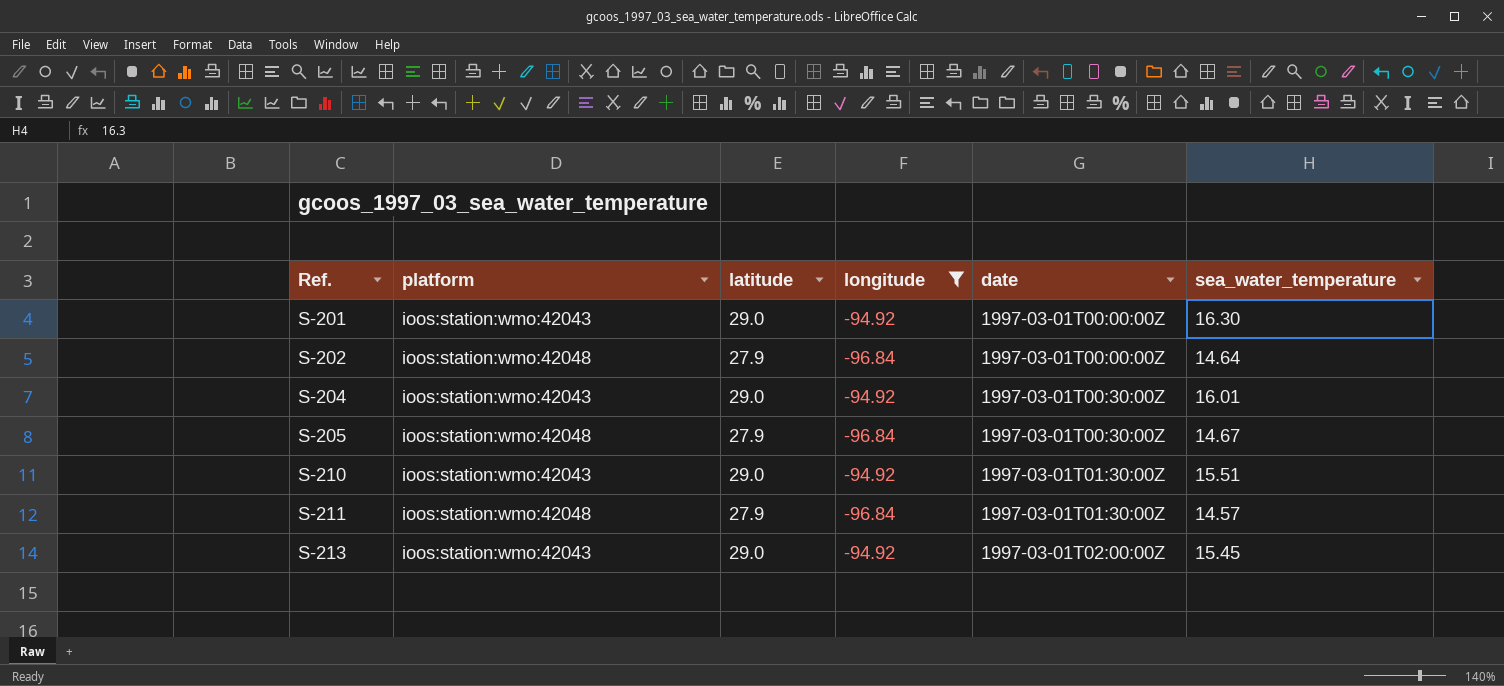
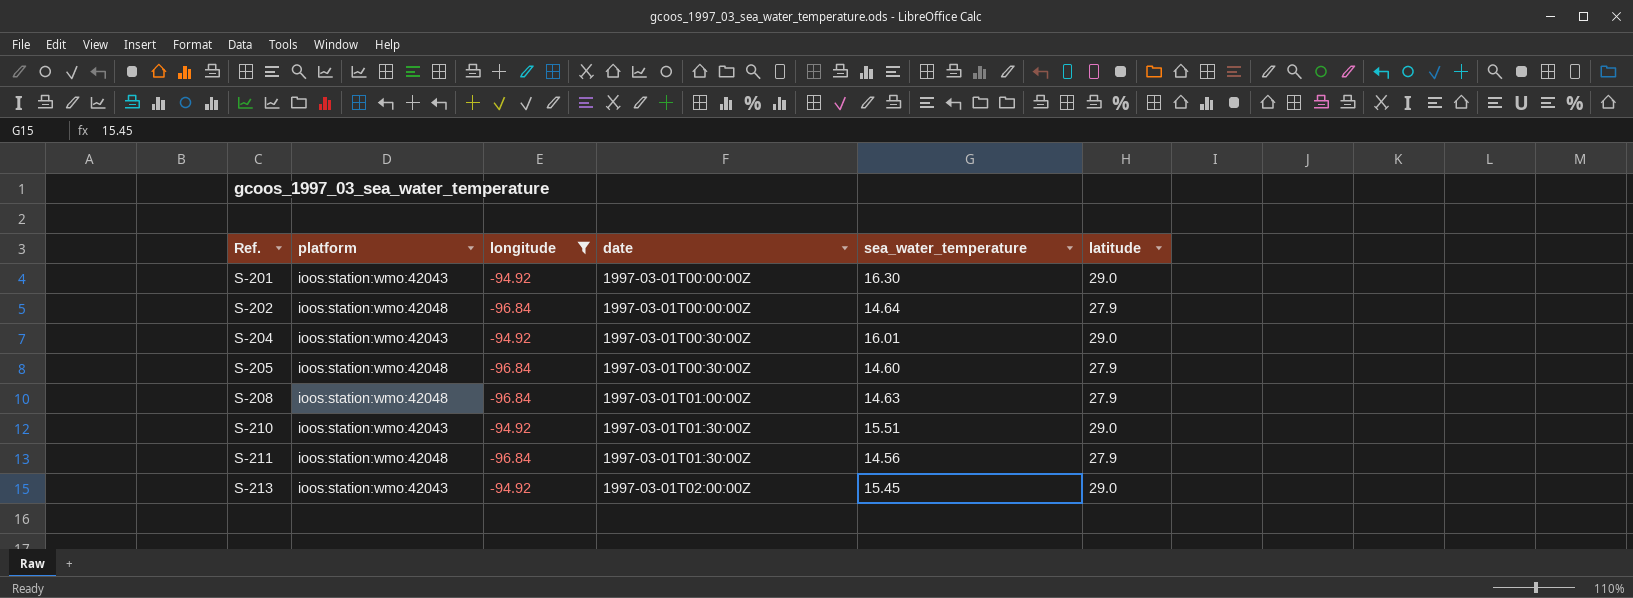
column latitude | position: 3 -> 6
S-205 | sea_water_temperature: 14.67 -> 14.60
row S-208: none -> ioos:station:wmo:42048 | -96.84 | 1997-03-01T01:00:00Z | 14.63 | 27.9
S-211 | sea_water_temperature: 14.57 -> 14.56

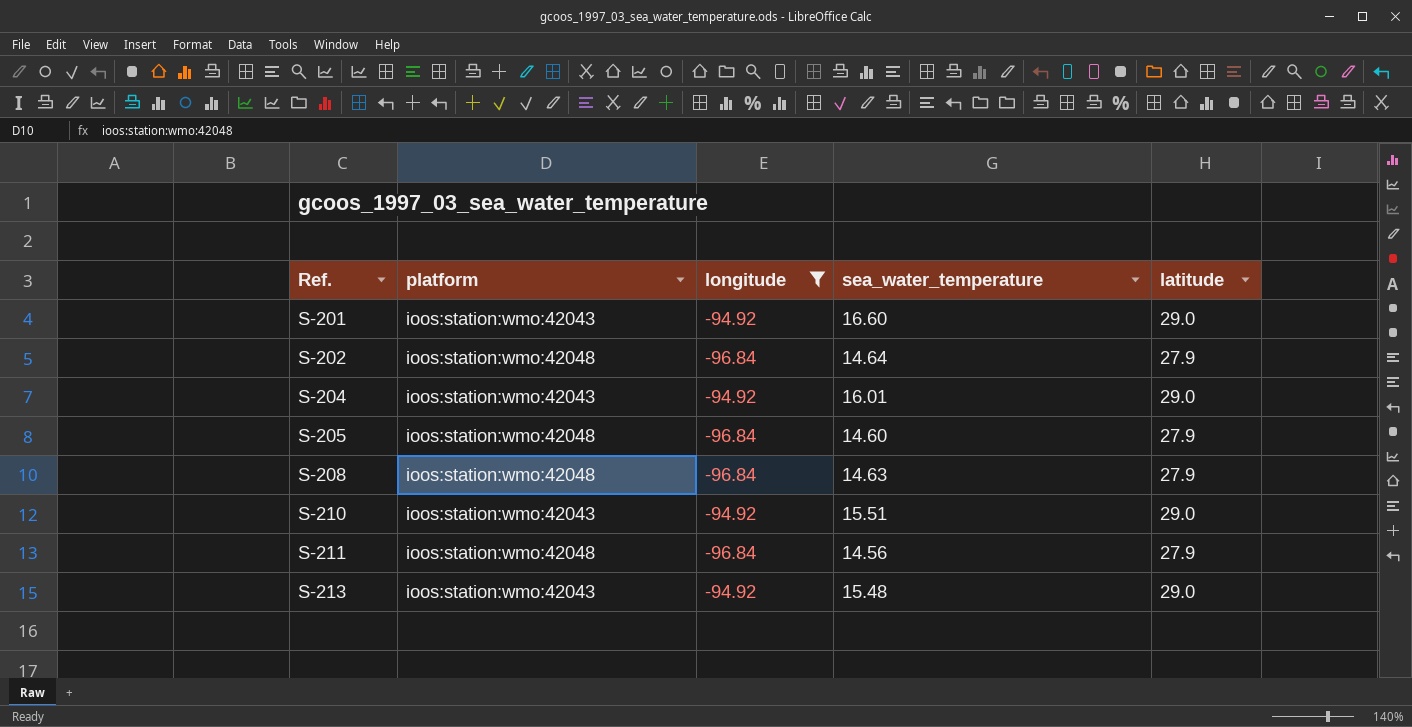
column date | position: 4 -> none
S-201 | sea_water_temperature: 16.30 -> 16.60
S-213 | sea_water_temperature: 15.45 -> 15.48

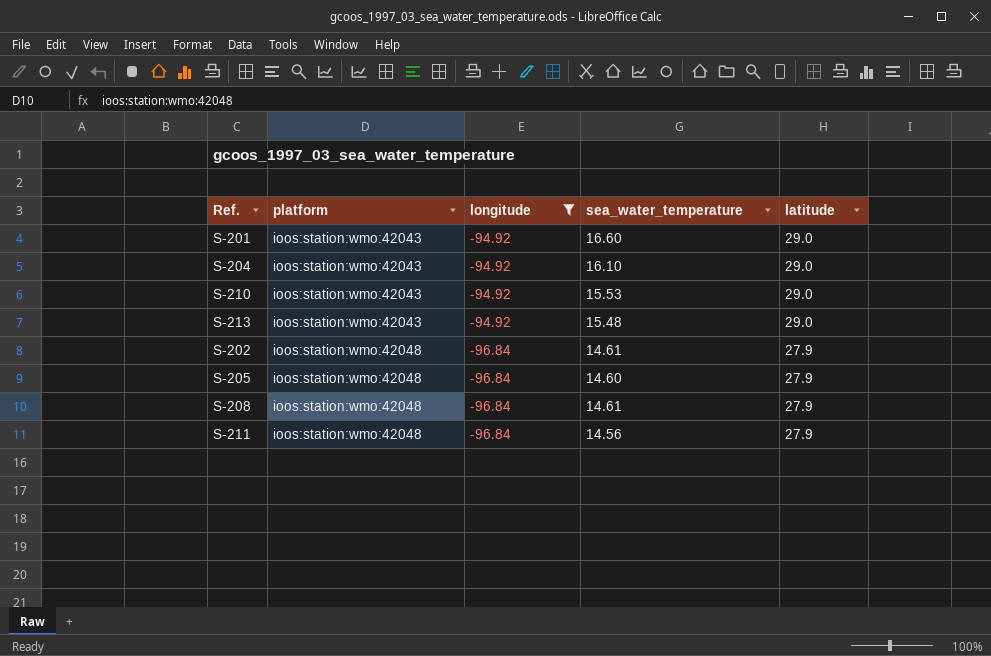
row order: Ref. ascending -> platform ascending
S-204 | sea_water_temperature: 16.01 -> 16.10
S-210 | sea_water_temperature: 15.51 -> 15.53
S-202 | sea_water_temperature: 14.64 -> 14.61
S-208 | sea_water_temperature: 14.63 -> 14.61

